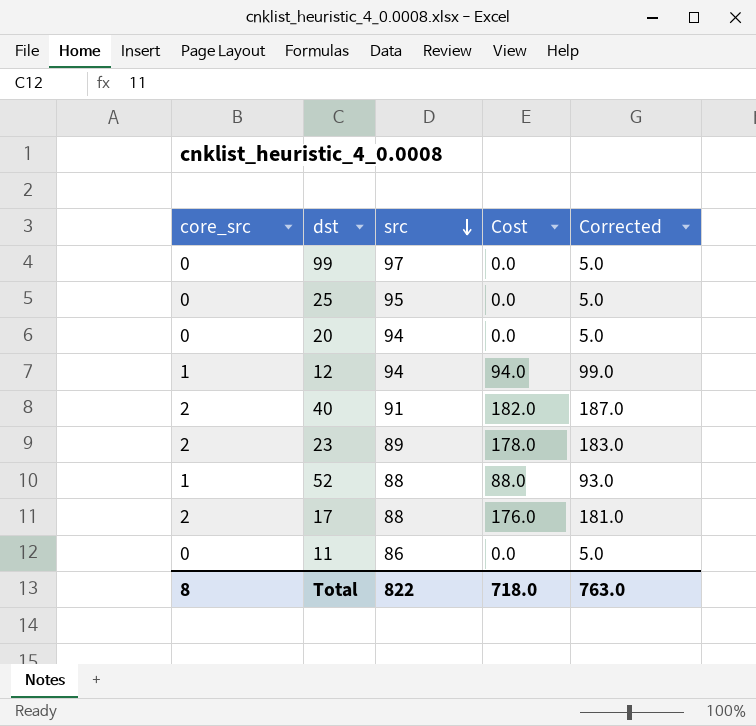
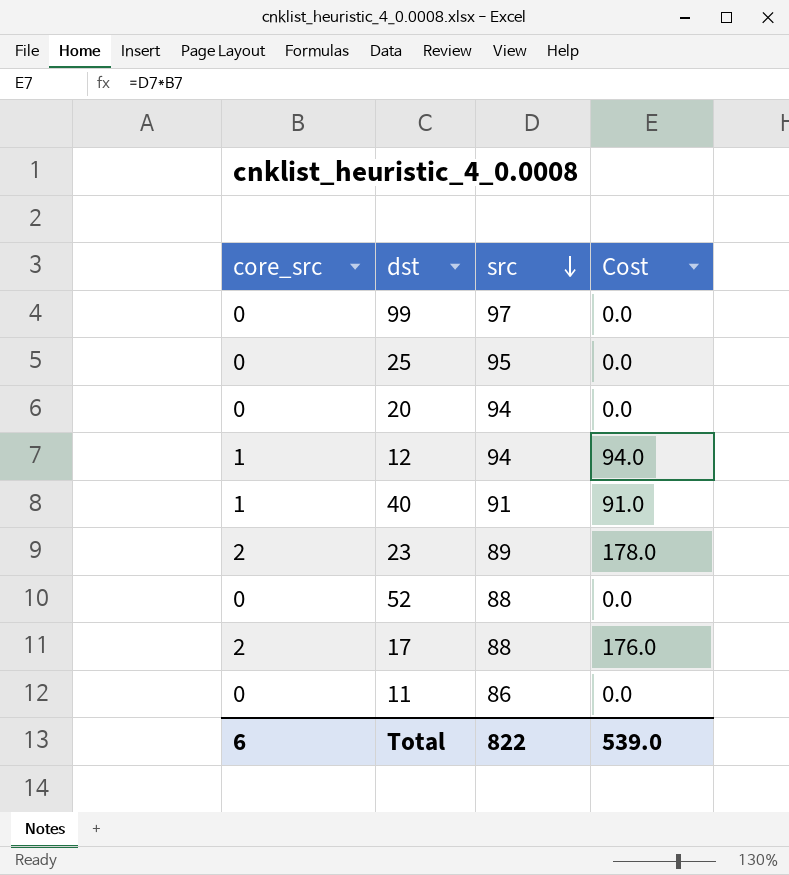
column Corrected | formula: [Cost] + 5 -> none
40 | core_src: 2 -> 1
40 | Cost: 182.0 -> 91.0
52 | core_src: 1 -> 0
52 | Cost: 88.0 -> 0.0
Total | core_src: 8 -> 6
Total | Cost: 718.0 -> 539.0

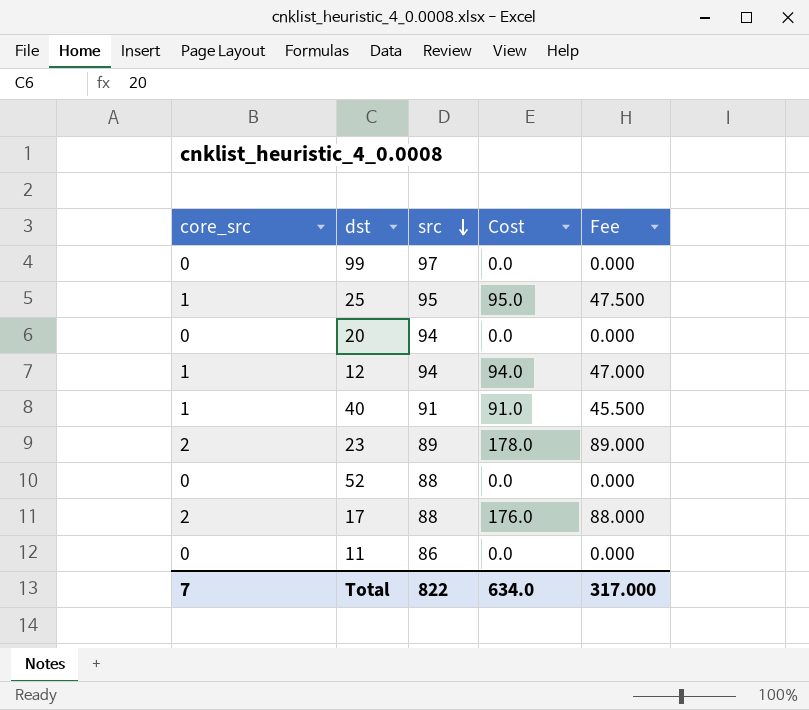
column Fee | formula: none -> [Cost] * 0.5
25 | core_src: 0 -> 1
25 | Cost: 0.0 -> 95.0
Total | core_src: 6 -> 7
Total | Cost: 539.0 -> 634.0

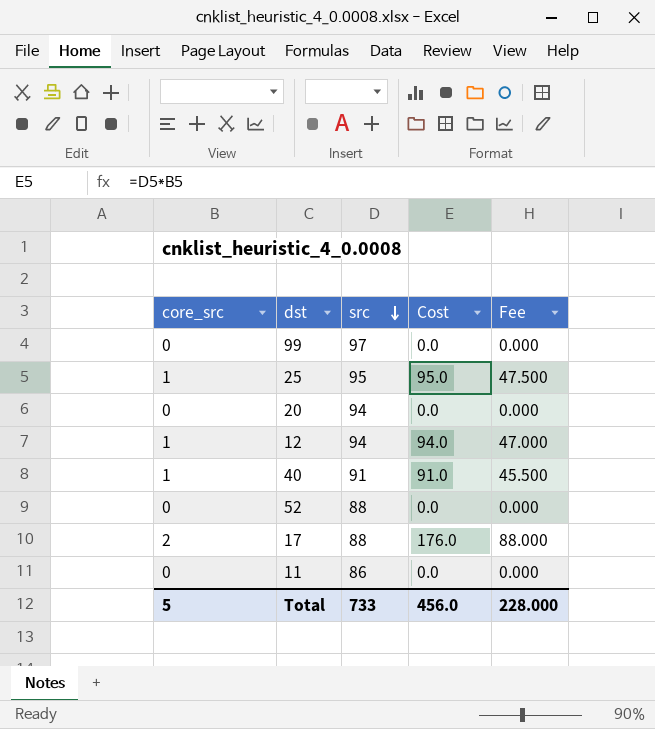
row 23: 2 | 89 | 178.0 | 89.000 -> none
Total | core_src: 7 -> 5
Total | src: 822 -> 733
Total | Cost: 634.0 -> 456.0
Total | Fee: 317.000 -> 228.000

